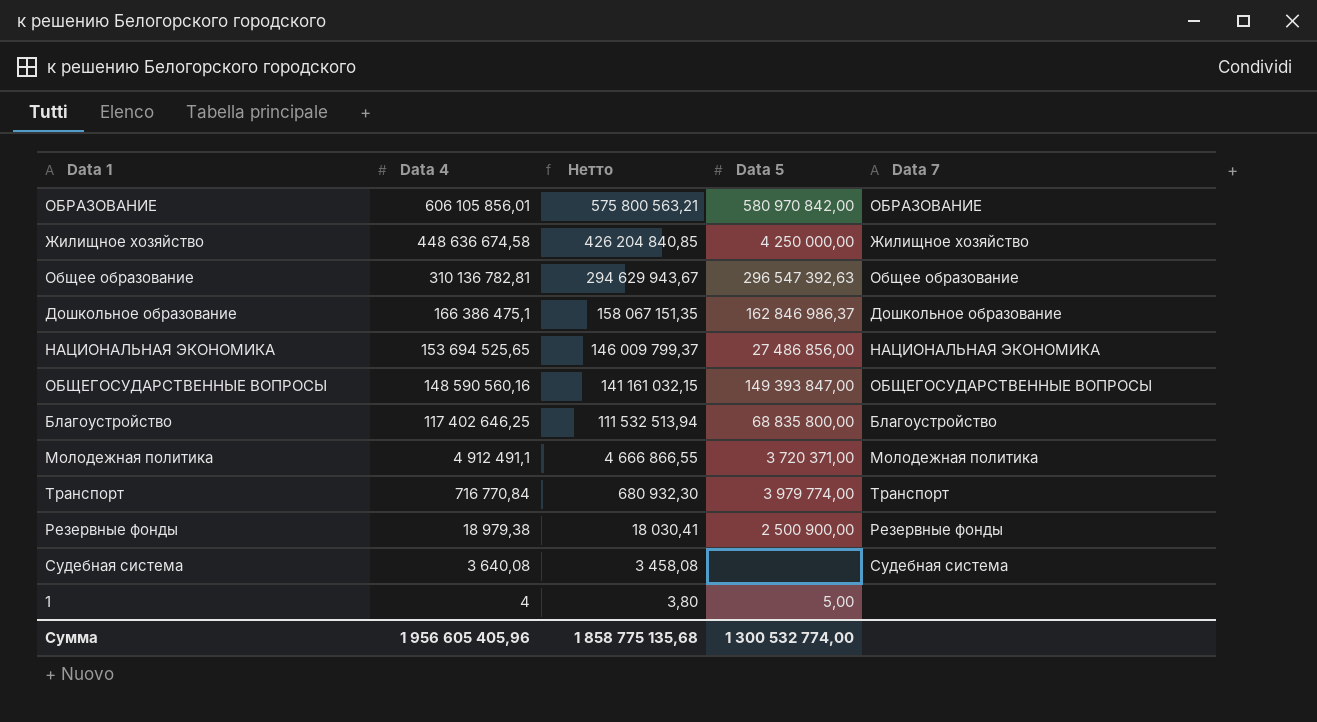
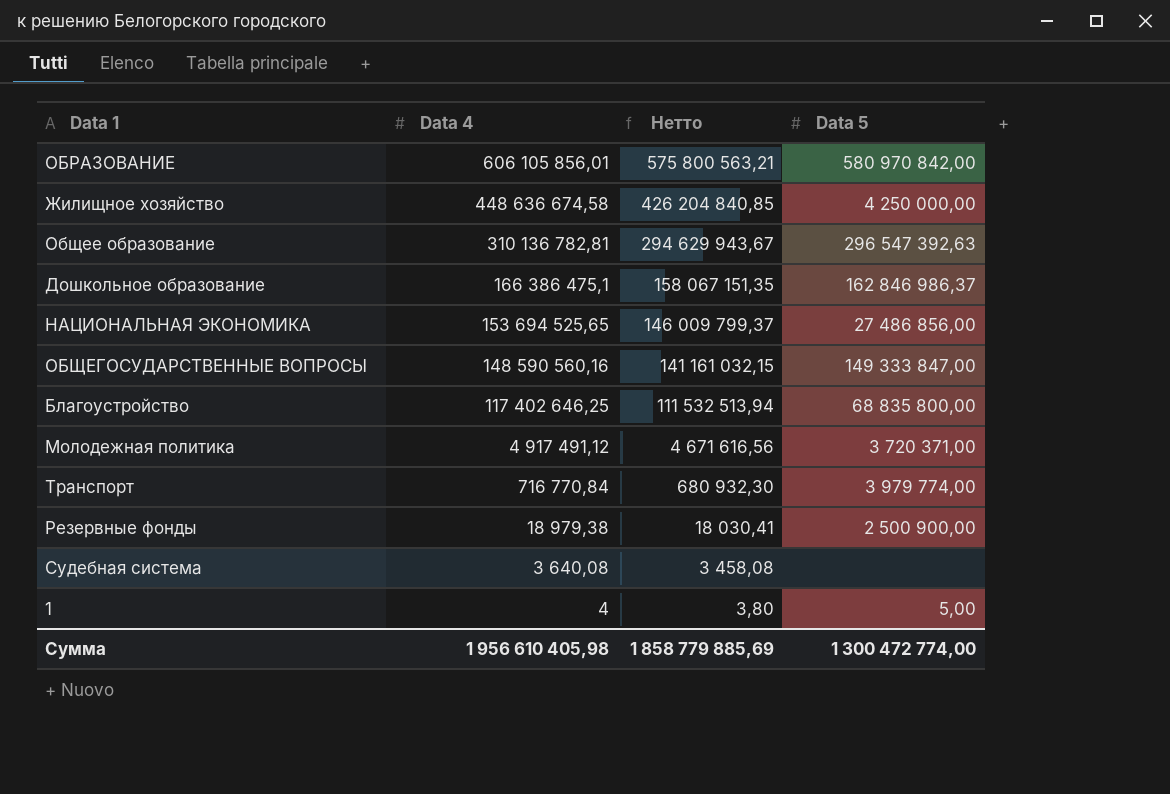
column Data 7 | position: 5 -> none
ОБЩЕГОСУДАРСТВЕННЫЕ ВОПРОСЫ | Data 5: 149 393 847,00 -> 149 333 847,00
Молодежная политика | Data 4: 4 912 491,1 -> 4 917 491,12
Молодежная политика | Нетто: 4 666 866,55 -> 4 671 616,56
Сумма | Data 4: 1 956 605 405,96 -> 1 956 610 405,98
Сумма | Нетто: 1 858 775 135,68 -> 1 858 779 885,69
Сумма | Data 5: 1 300 532 774,00 -> 1 300 472 774,00

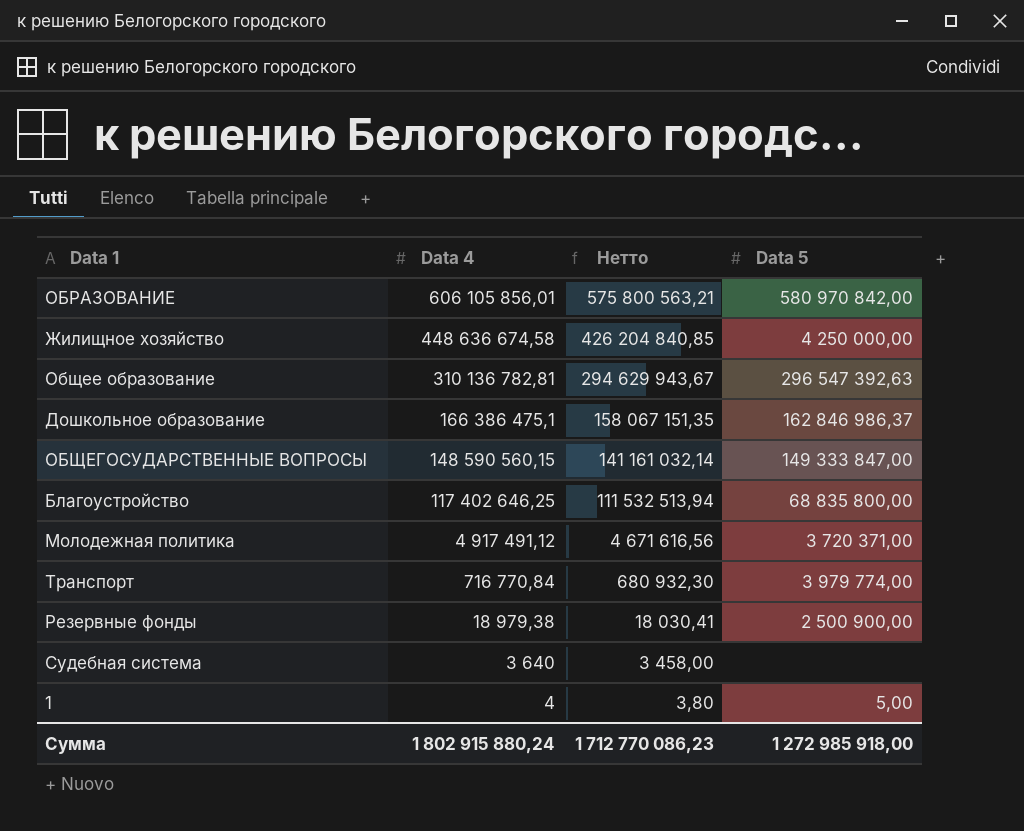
row НАЦИОНАЛЬНАЯ ЭКОНОМИКА: 153 694 525,65 | 146 009 799,37 | 27 486 856,00 -> none
ОБЩЕГОСУДАРСТВЕННЫЕ ВОПРОСЫ | Data 4: 148 590 560,16 -> 148 590 560,15
ОБЩЕГОСУДАРСТВЕННЫЕ ВОПРОСЫ | Нетто: 141 161 032,15 -> 141 161 032,14
Судебная система | Data 4: 3 640,08 -> 3 640
Судебная система | Нетто: 3 458,08 -> 3 458,00
Сумма | Data 4: 1 956 610 405,98 -> 1 802 915 880,24
Сумма | Нетто: 1 858 779 885,69 -> 1 712 770 086,23
Сумма | Data 5: 1 300 472 774,00 -> 1 272 985 918,00

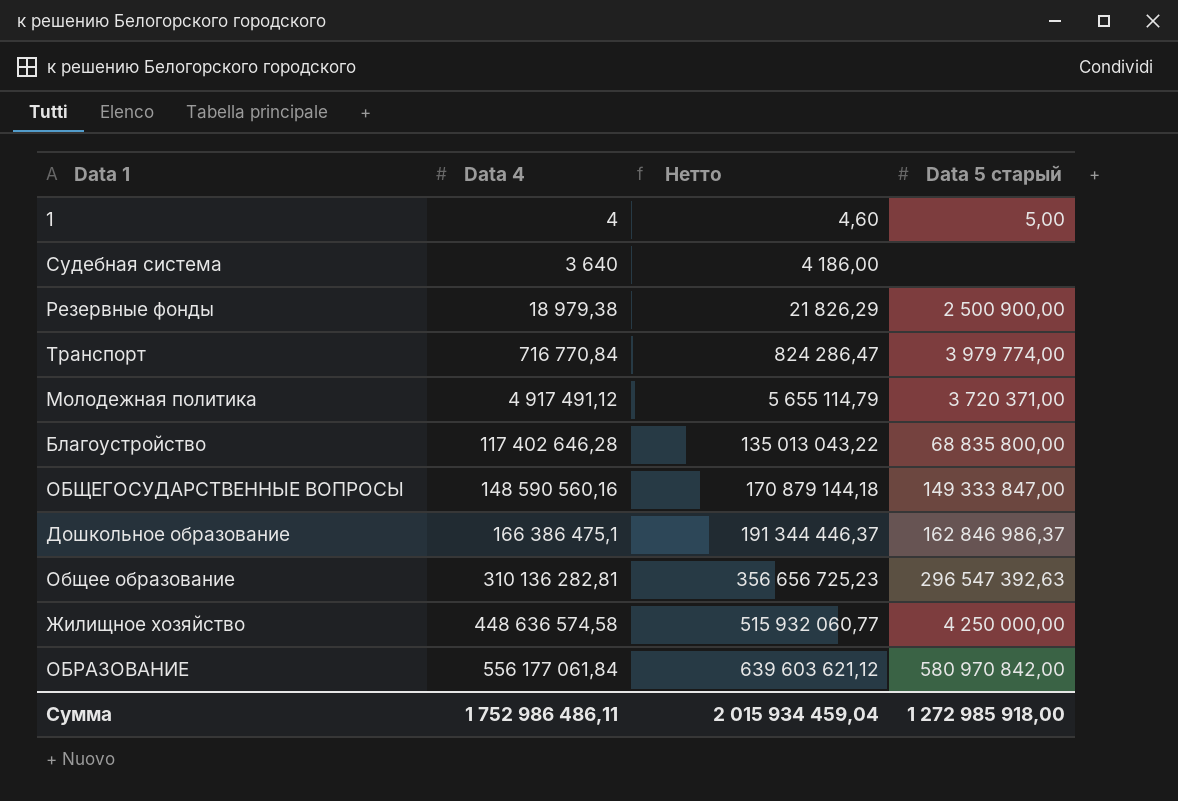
row order: Data 4 descending -> Data 4 ascending
column Нетто | formula: [Data 4] * 0,95 -> [Data 4] * 1,15
column name: Data 5 -> Data 5 старый
Благоустройство | Data 4: 117 402 646,25 -> 117 402 646,28
ОБЩЕГОСУДАРСТВЕННЫЕ ВОПРОСЫ | Data 4: 148 590 560,15 -> 148 590 560,16
Общее образование | Data 4: 310 136 782,81 -> 310 136 282,81
Жилищное хозяйство | Data 4: 448 636 674,58 -> 448 636 574,58
ОБРАЗОВАНИЕ | Data 4: 606 105 856,01 -> 556 177 061,84
Сумма | Data 4: 1 802 915 880,24 -> 1 752 986 486,11
Сумма | Нетто: 1 712 770 086,23 -> 2 015 934 459,04

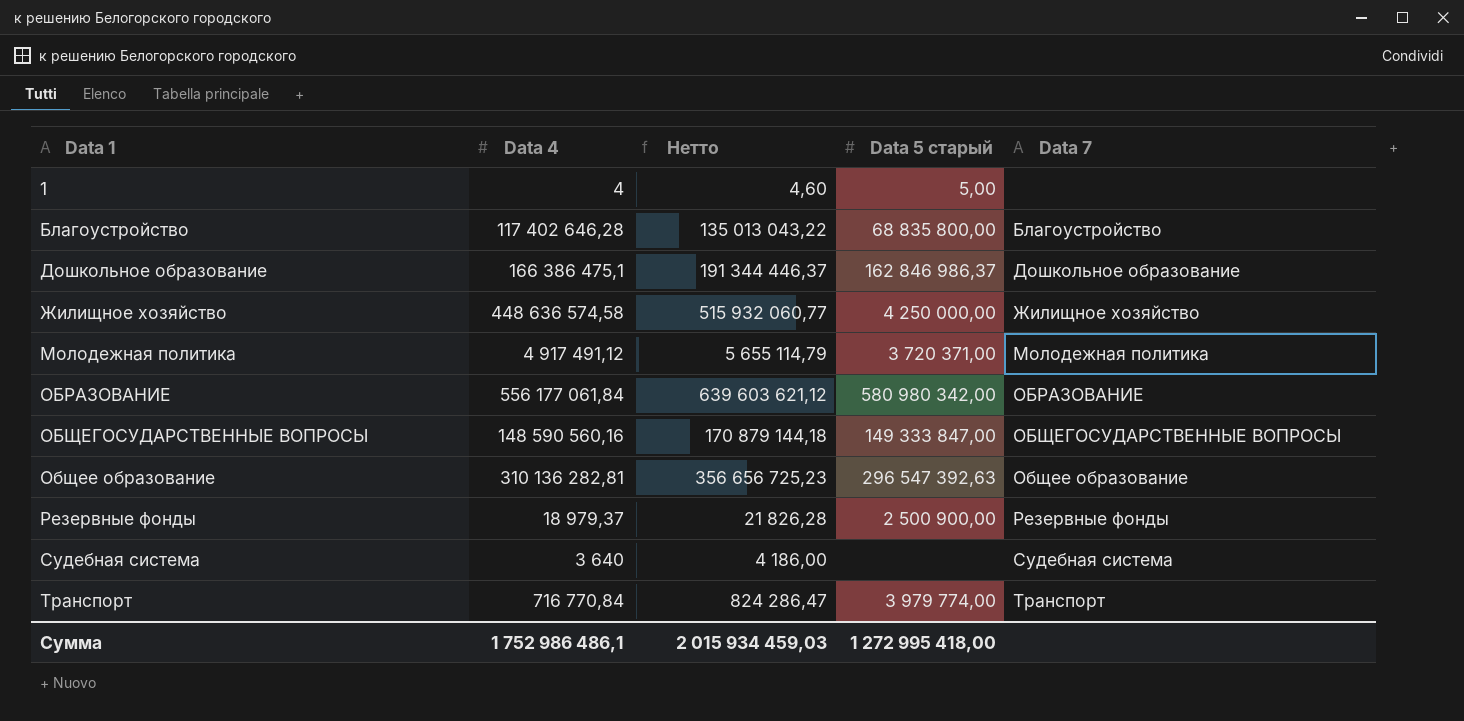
row order: Data 4 ascending -> Data 1 ascending
column Data 7 | position: none -> 5
ОБРАЗОВАНИЕ | Data 5 старый: 580 970 842,00 -> 580 980 342,00
Резервные фонды | Data 4: 18 979,38 -> 18 979,37
Резервные фонды | Нетто: 21 826,29 -> 21 826,28
Сумма | Data 4: 1 752 986 486,11 -> 1 752 986 486,1
Сумма | Нетто: 2 015 934 459,04 -> 2 015 934 459,03
Сумма | Data 5 старый: 1 272 985 918,00 -> 1 272 995 418,00

